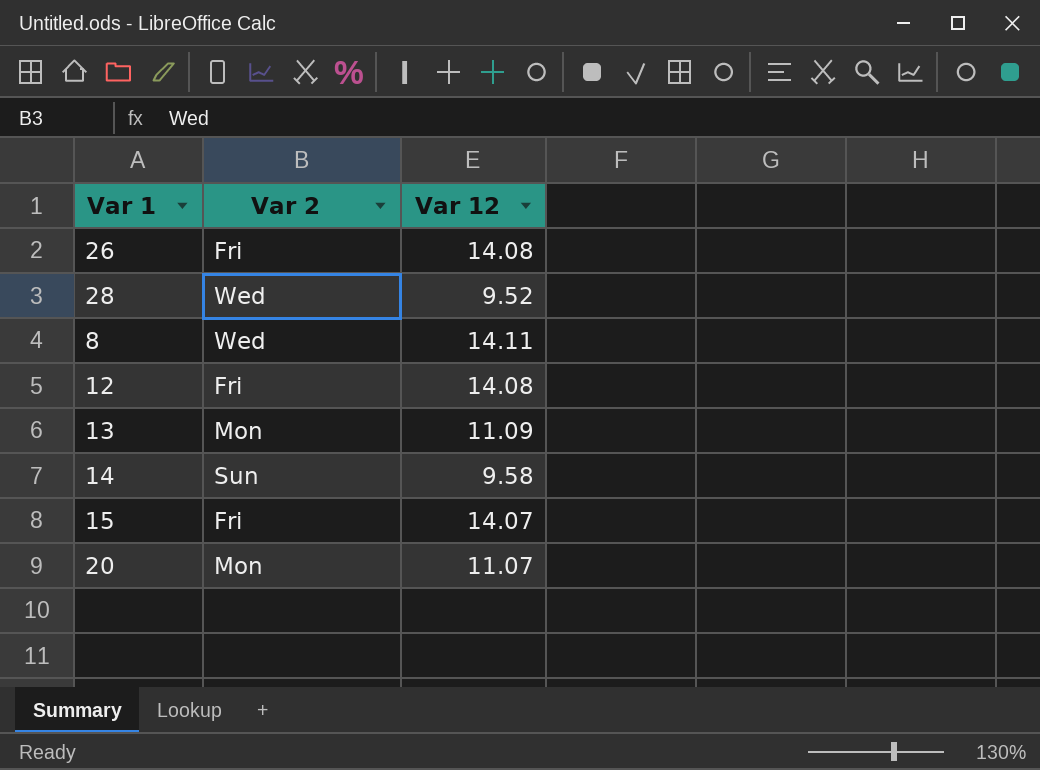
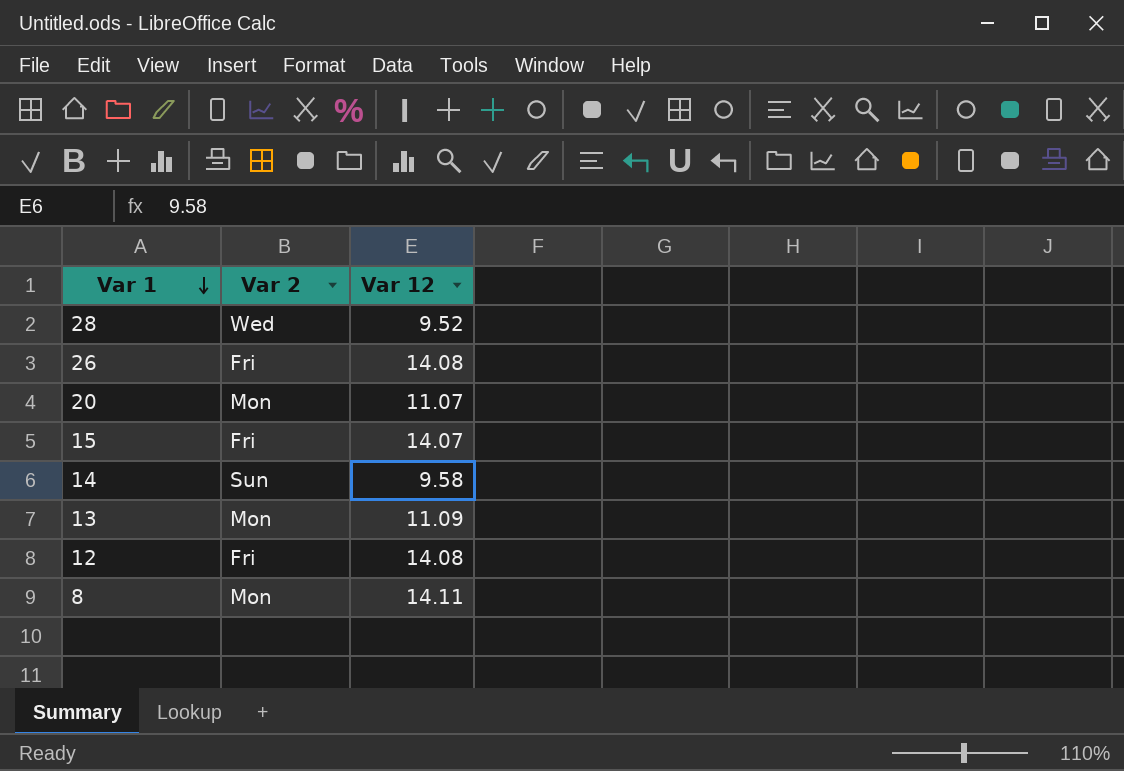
row order: none -> Var 1 descending
8 | Var 2: Wed -> Mon

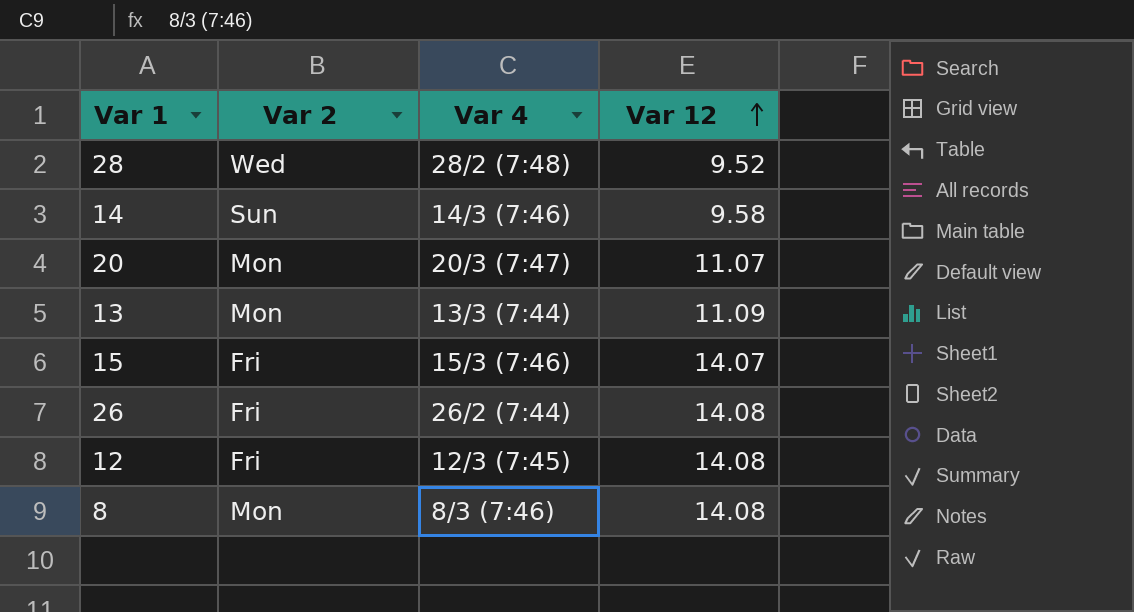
row order: Var 1 descending -> Var 12 ascending
column Var 4 | position: none -> 3
8 | Var 12: 14.11 -> 14.08

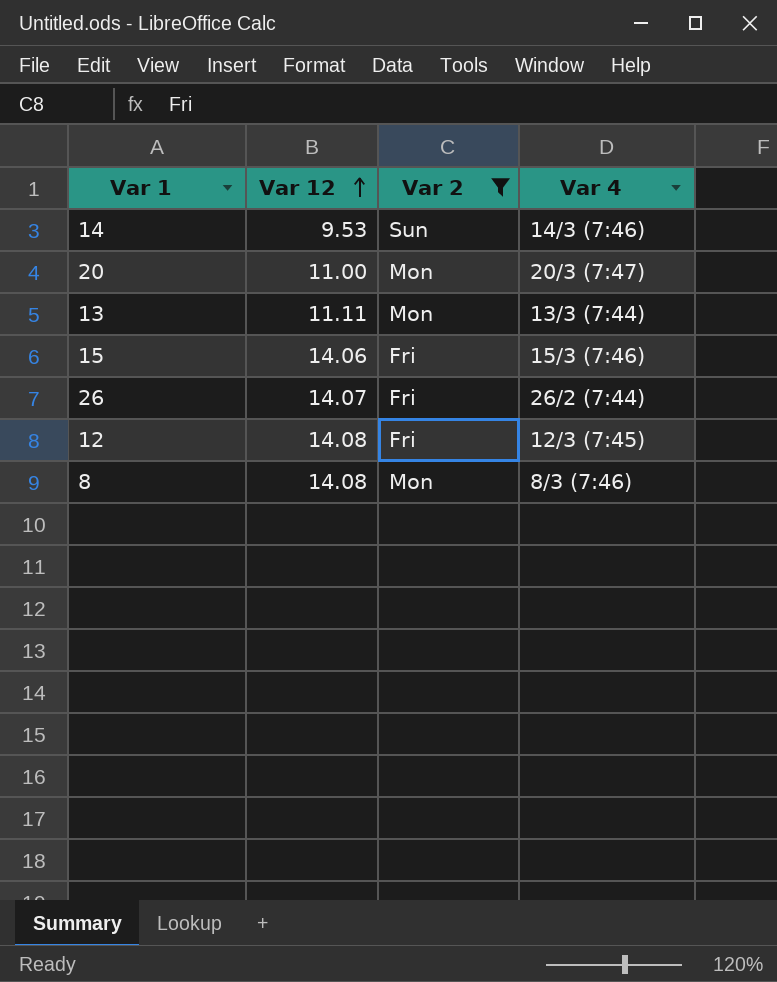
filter: none -> Var 2 != Wed
column Var 12 | position: 4 -> 2
14 | Var 12: 9.58 -> 9.53
20 | Var 12: 11.07 -> 11.00
13 | Var 12: 11.09 -> 11.11
15 | Var 12: 14.07 -> 14.06
26 | Var 12: 14.08 -> 14.07

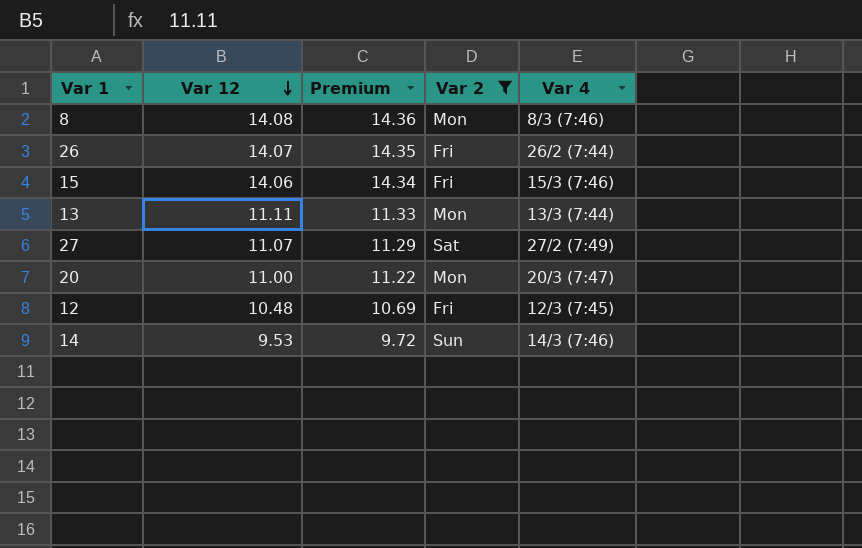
row order: Var 12 ascending -> Var 12 descending
column Premium | formula: none -> [Var 12] * 1.02
row 27: none -> 11.07 | 11.29 | Sat | 27/2 (7:49)
12 | Var 12: 14.08 -> 10.48

